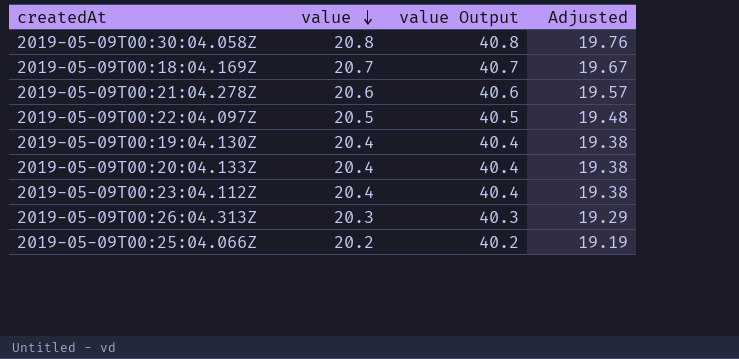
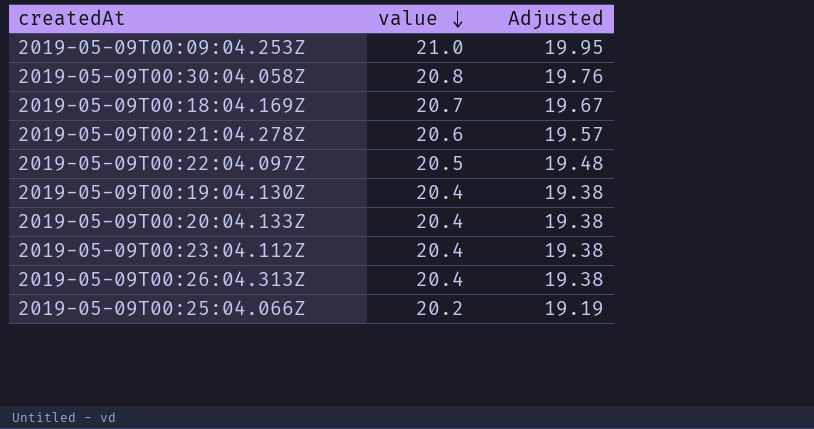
column value Output | formula: [value] + 20 -> none
row 2019-05-09T00:09:04.253Z: none -> 21.0 | 19.95
2019-05-09T00:26:04.313Z | value: 20.3 -> 20.4
2019-05-09T00:26:04.313Z | Adjusted: 19.29 -> 19.38

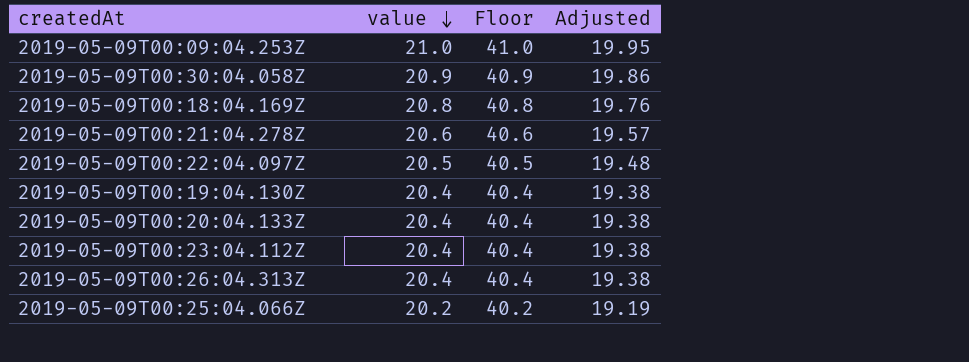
column Floor | formula: none -> [value] + 20
2019-05-09T00:30:04.058Z | value: 20.8 -> 20.9
2019-05-09T00:30:04.058Z | Adjusted: 19.76 -> 19.86
2019-05-09T00:18:04.169Z | value: 20.7 -> 20.8
2019-05-09T00:18:04.169Z | Adjusted: 19.67 -> 19.76

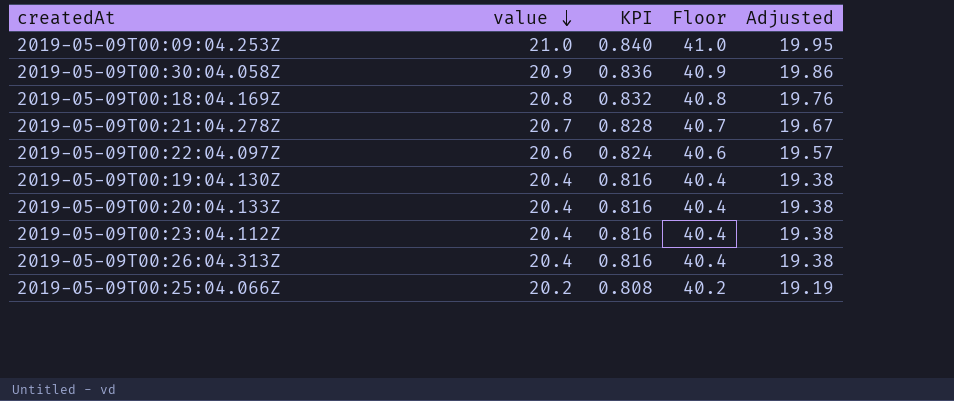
column KPI | formula: none -> [value] * 0.04
2019-05-09T00:21:04.278Z | value: 20.6 -> 20.7
2019-05-09T00:21:04.278Z | Floor: 40.6 -> 40.7
2019-05-09T00:21:04.278Z | Adjusted: 19.57 -> 19.67
2019-05-09T00:22:04.097Z | value: 20.5 -> 20.6
2019-05-09T00:22:04.097Z | Floor: 40.5 -> 40.6
2019-05-09T00:22:04.097Z | Adjusted: 19.48 -> 19.57

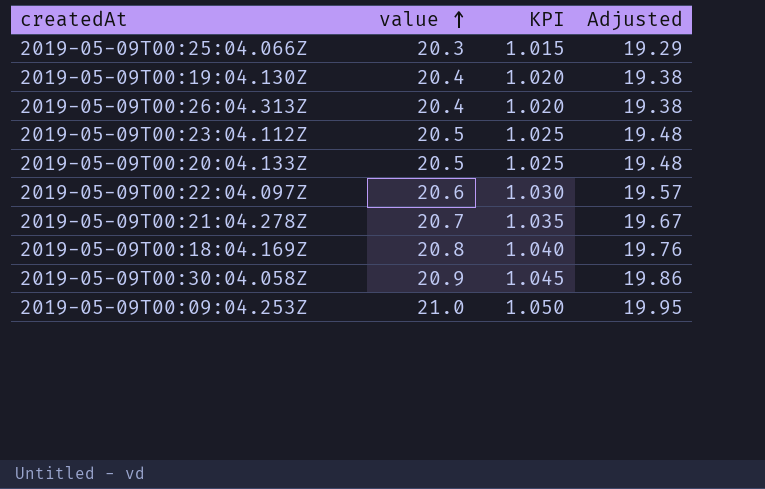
row order: value descending -> value ascending
column Floor | formula: [value] + 20 -> none
column KPI | formula: [value] * 0.04 -> [value] * 0.05
2019-05-09T00:25:04.066Z | value: 20.2 -> 20.3
2019-05-09T00:25:04.066Z | Adjusted: 19.19 -> 19.29
2019-05-09T00:23:04.112Z | value: 20.4 -> 20.5
2019-05-09T00:23:04.112Z | Adjusted: 19.38 -> 19.48
2019-05-09T00:20:04.133Z | value: 20.4 -> 20.5
2019-05-09T00:20:04.133Z | Adjusted: 19.38 -> 19.48

